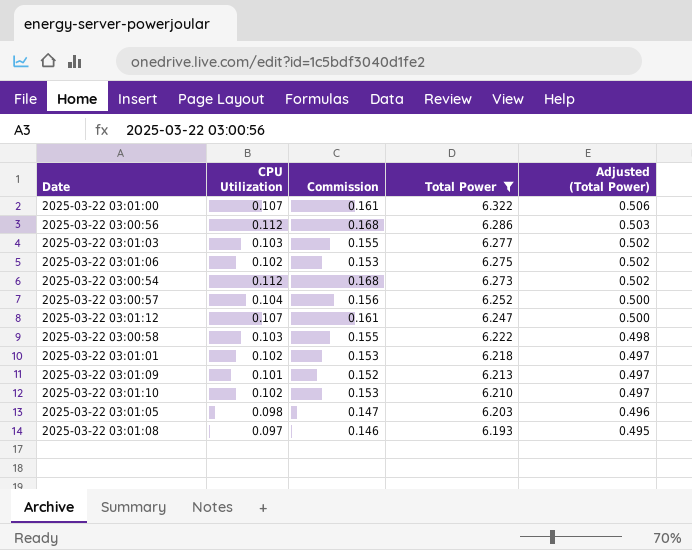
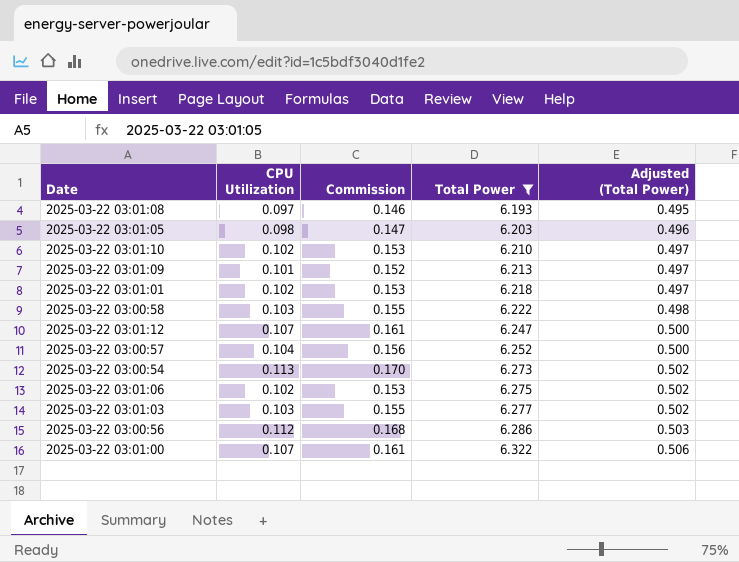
row order: Total Power descending -> Total Power ascending
2025-03-22 03:00:54 | CPU Utilization: 0.112 -> 0.113
2025-03-22 03:00:54 | Commission: 0.168 -> 0.170

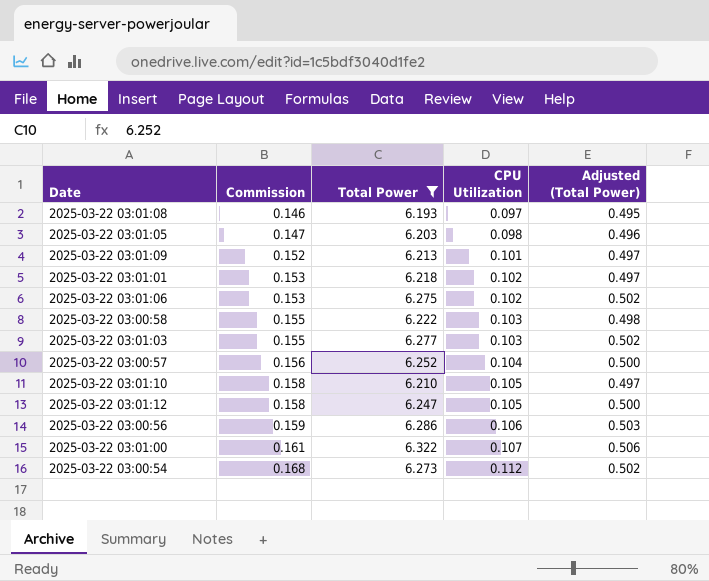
row order: Total Power ascending -> Commission ascending
column CPU Utilization | position: 2 -> 4
2025-03-22 03:01:10 | Commission: 0.153 -> 0.158
2025-03-22 03:01:10 | CPU Utilization: 0.102 -> 0.105
2025-03-22 03:01:12 | Commission: 0.161 -> 0.158
2025-03-22 03:01:12 | CPU Utilization: 0.107 -> 0.105
2025-03-22 03:00:56 | Commission: 0.168 -> 0.159
2025-03-22 03:00:56 | CPU Utilization: 0.112 -> 0.106
2025-03-22 03:00:54 | Commission: 0.170 -> 0.168
2025-03-22 03:00:54 | CPU Utilization: 0.113 -> 0.112

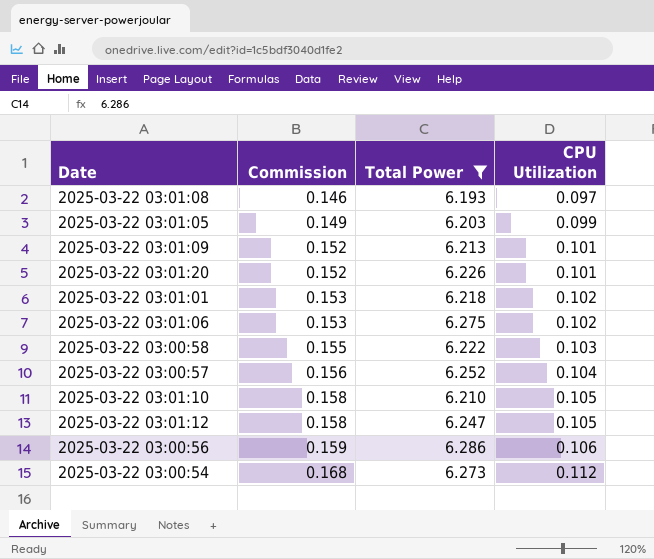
column Adjusted (Total Power) | formula: [Total Power] * 0.08 -> none
row 2025-03-22 03:01:03: 0.155 | 6.277 | 0.103 | 0.502 -> none
row 2025-03-22 03:01:00: 0.161 | 6.322 | 0.107 | 0.506 -> none
2025-03-22 03:01:05 | Commission: 0.147 -> 0.149
2025-03-22 03:01:05 | CPU Utilization: 0.098 -> 0.099
row 2025-03-22 03:01:20: none -> 0.152 | 6.226 | 0.101

